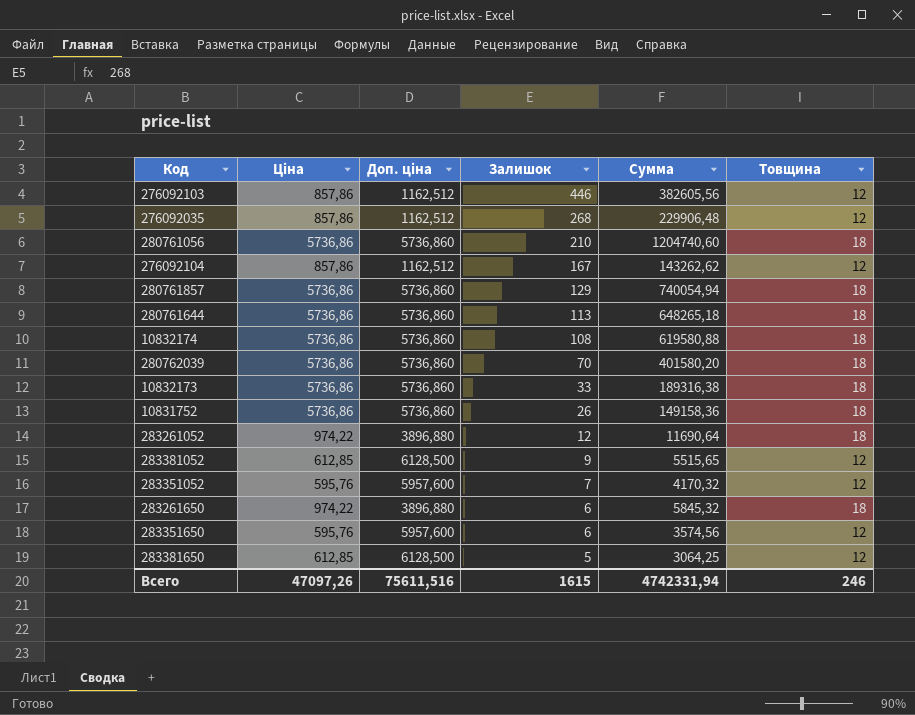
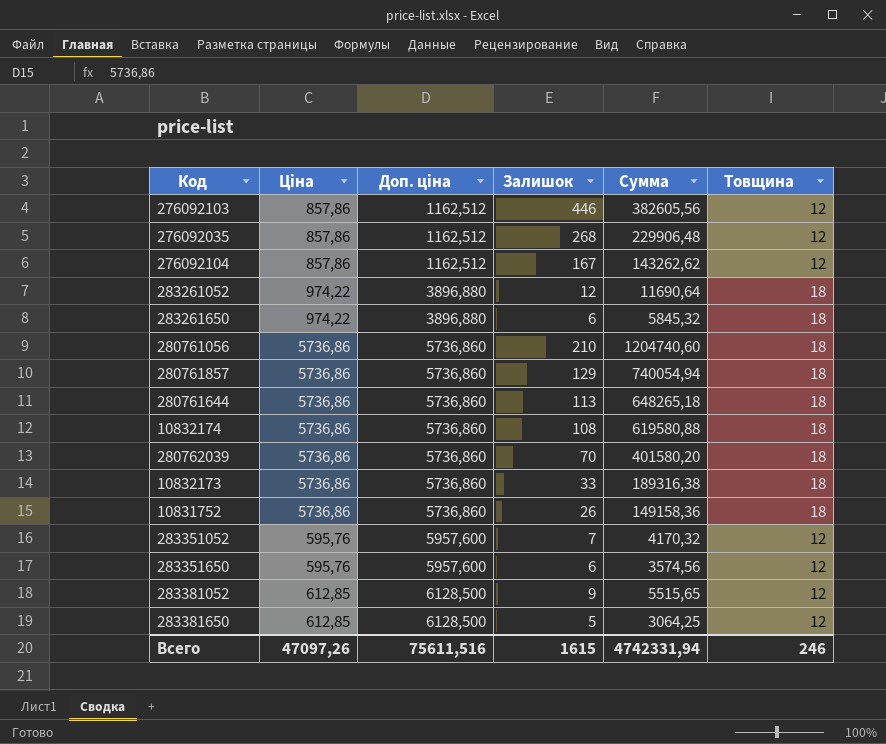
row order: Залишок descending -> Доп. ціна ascending

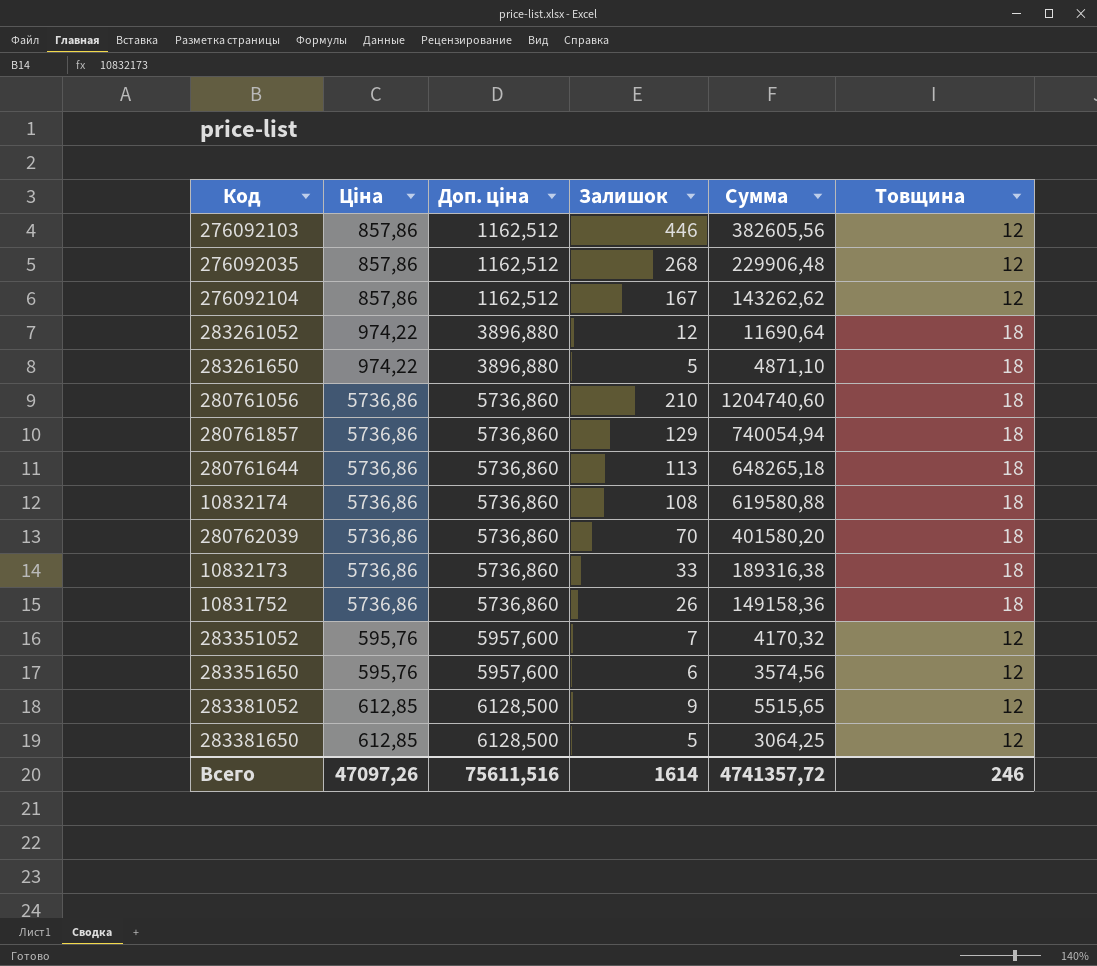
283261650 | Залишок: 6 -> 5
283261650 | Сумма: 5845,32 -> 4871,10
Всего | Залишок: 1615 -> 1614
Всего | Сумма: 4742331,94 -> 4741357,72

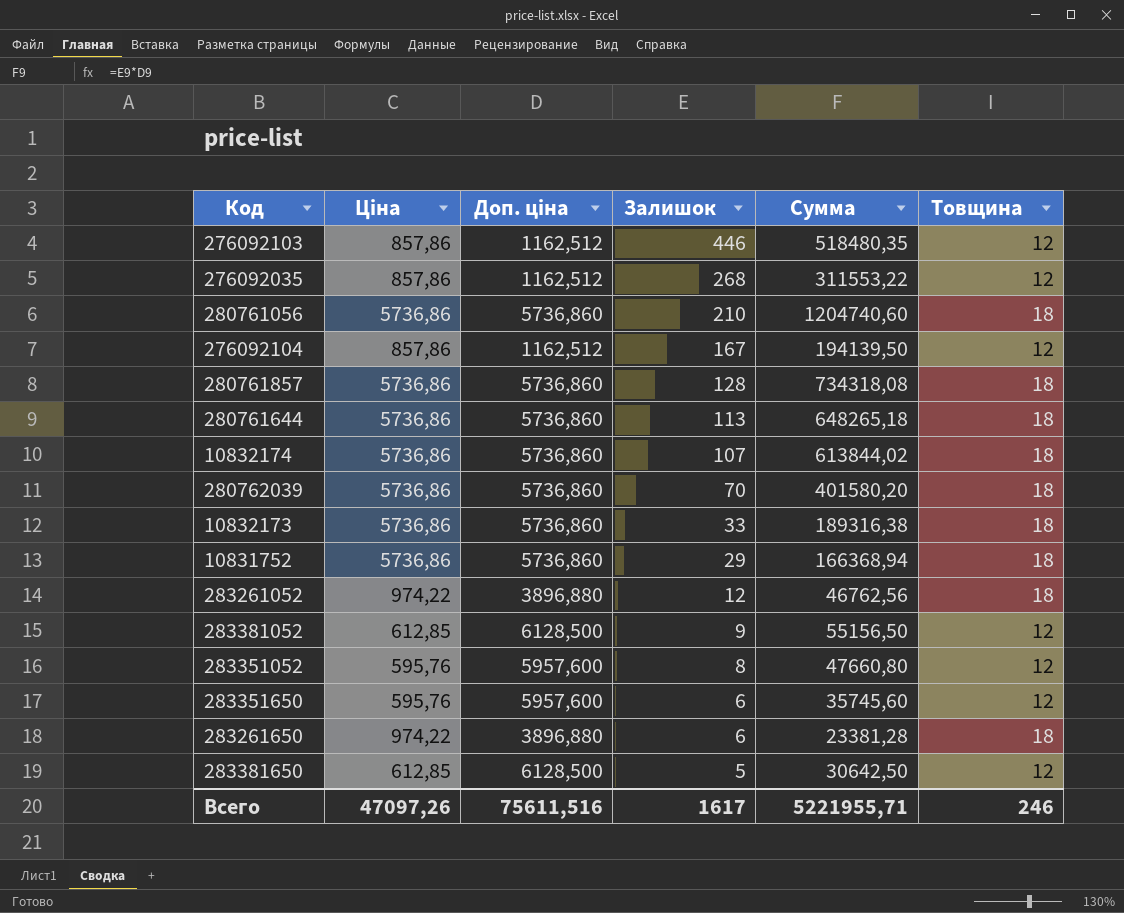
row order: Доп. ціна ascending -> Залишок descending
column Сумма | formula: [Ціна] * [Залишок] -> [Доп. ціна] * [Залишок]
280761857 | Залишок: 129 -> 128
10832174 | Залишок: 108 -> 107
10831752 | Залишок: 26 -> 29
283351052 | Залишок: 7 -> 8
283261650 | Залишок: 5 -> 6
Всего | Залишок: 1614 -> 1617
Всего | Сумма: 4741357,72 -> 5221955,71

